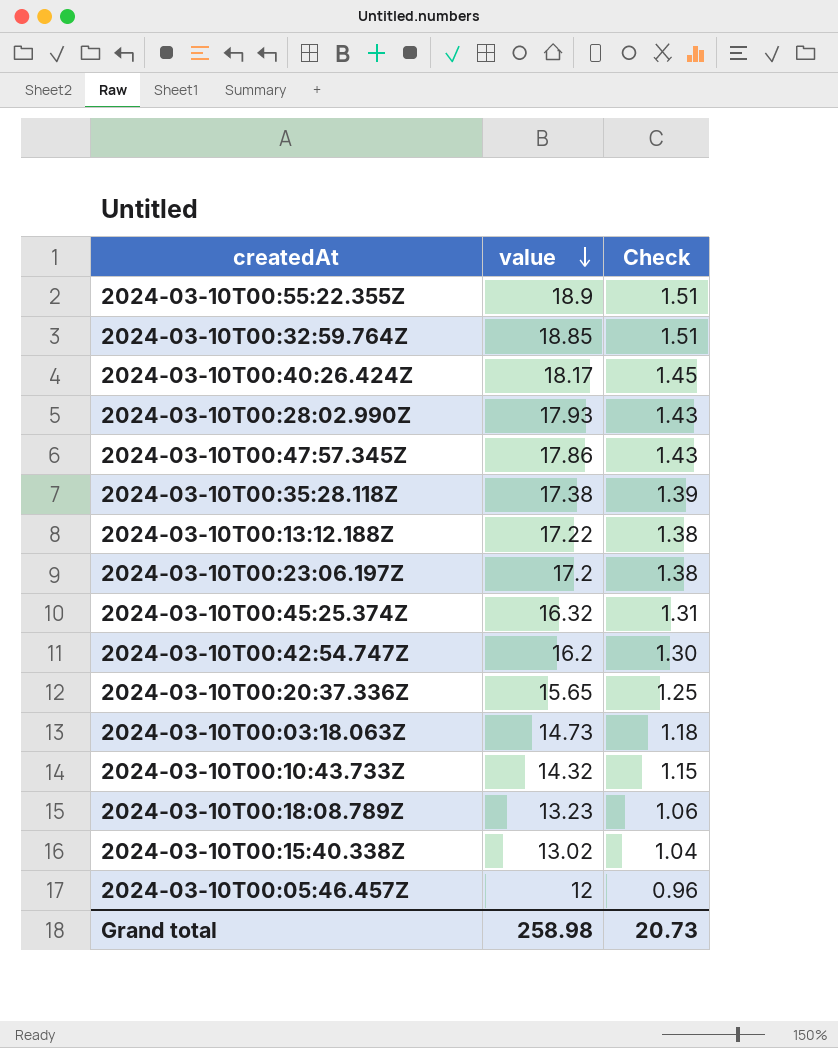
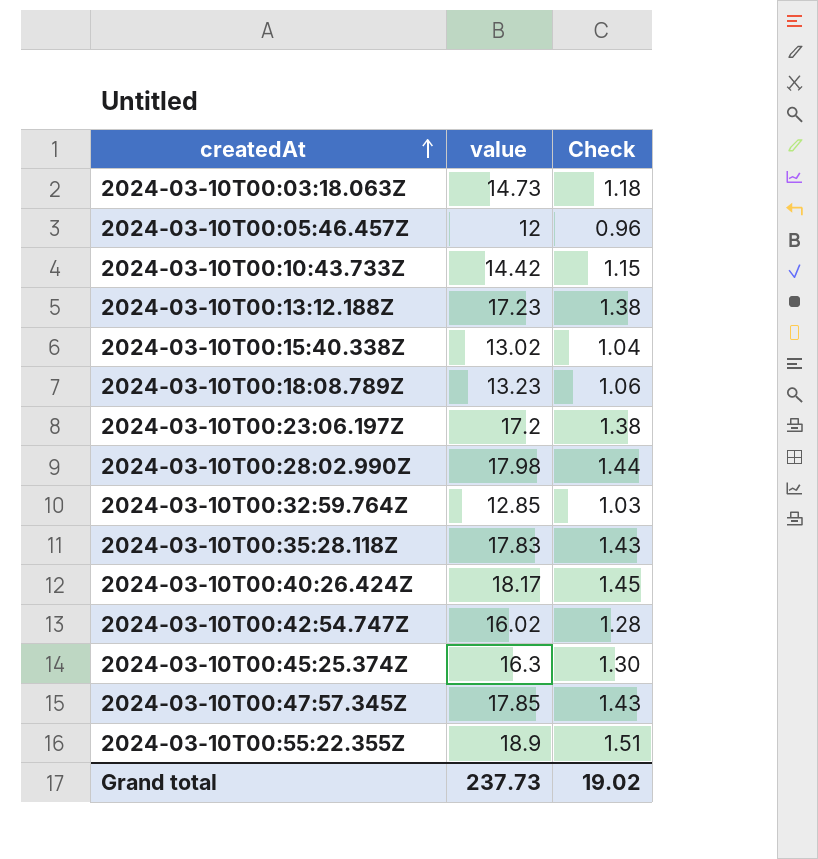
row order: value descending -> createdAt ascending
row 2024-03-10T00:20:37.336Z: 15.65 | 1.25 -> none
2024-03-10T00:10:43.733Z | value: 14.32 -> 14.42
2024-03-10T00:13:12.188Z | value: 17.22 -> 17.23
2024-03-10T00:28:02.990Z | value: 17.93 -> 17.98
2024-03-10T00:28:02.990Z | Check: 1.43 -> 1.44
2024-03-10T00:32:59.764Z | value: 18.85 -> 12.85
2024-03-10T00:32:59.764Z | Check: 1.51 -> 1.03
2024-03-10T00:35:28.118Z | value: 17.38 -> 17.83
2024-03-10T00:35:28.118Z | Check: 1.39 -> 1.43
2024-03-10T00:42:54.747Z | value: 16.2 -> 16.02
2024-03-10T00:42:54.747Z | Check: 1.30 -> 1.28
2024-03-10T00:45:25.374Z | value: 16.32 -> 16.3
2024-03-10T00:45:25.374Z | Check: 1.31 -> 1.30
2024-03-10T00:47:57.345Z | value: 17.86 -> 17.85
Grand total | value: 258.98 -> 237.73
Grand total | Check: 20.73 -> 19.02

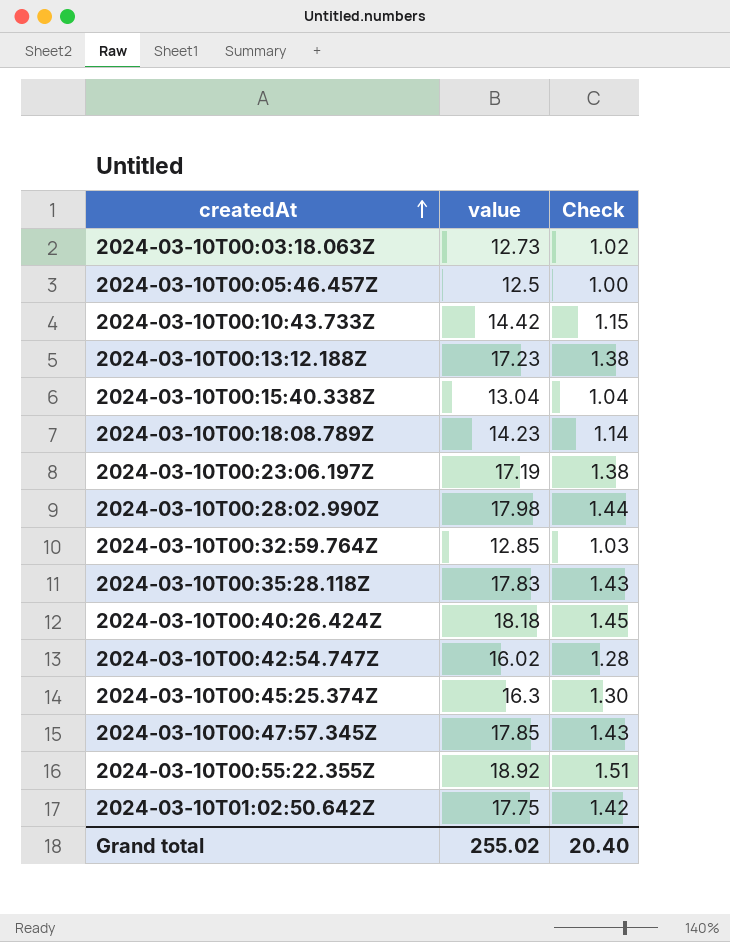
2024-03-10T00:03:18.063Z | value: 14.73 -> 12.73
2024-03-10T00:03:18.063Z | Check: 1.18 -> 1.02
2024-03-10T00:05:46.457Z | value: 12 -> 12.5
2024-03-10T00:05:46.457Z | Check: 0.96 -> 1.00
2024-03-10T00:15:40.338Z | value: 13.02 -> 13.04
2024-03-10T00:18:08.789Z | value: 13.23 -> 14.23
2024-03-10T00:18:08.789Z | Check: 1.06 -> 1.14
2024-03-10T00:23:06.197Z | value: 17.2 -> 17.19
2024-03-10T00:40:26.424Z | value: 18.17 -> 18.18
2024-03-10T00:55:22.355Z | value: 18.9 -> 18.92
row 2024-03-10T01:02:50.642Z: none -> 17.75 | 1.42
Grand total | value: 237.73 -> 255.02
Grand total | Check: 19.02 -> 20.40

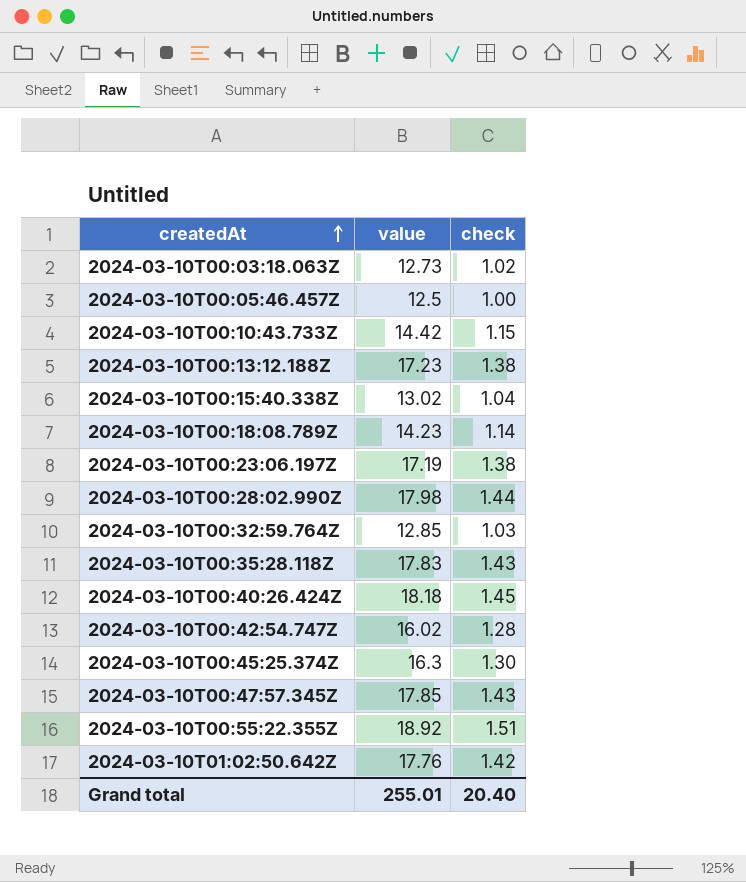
column name: Check -> check
2024-03-10T00:15:40.338Z | value: 13.04 -> 13.02
2024-03-10T01:02:50.642Z | value: 17.75 -> 17.76
Grand total | value: 255.02 -> 255.01

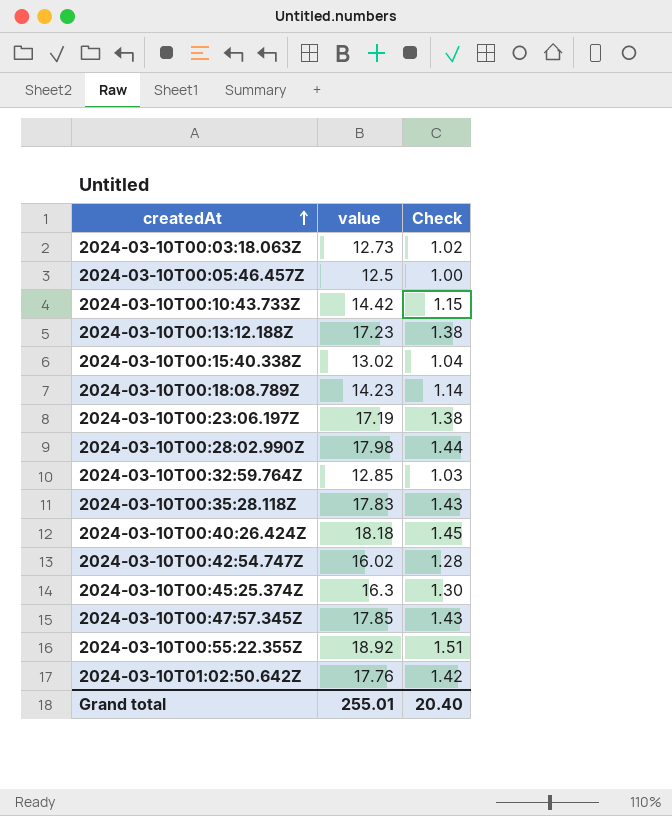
column name: check -> Check

